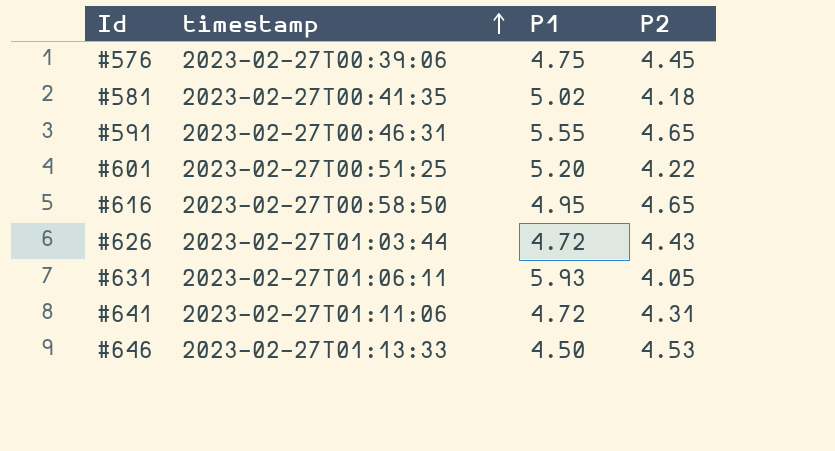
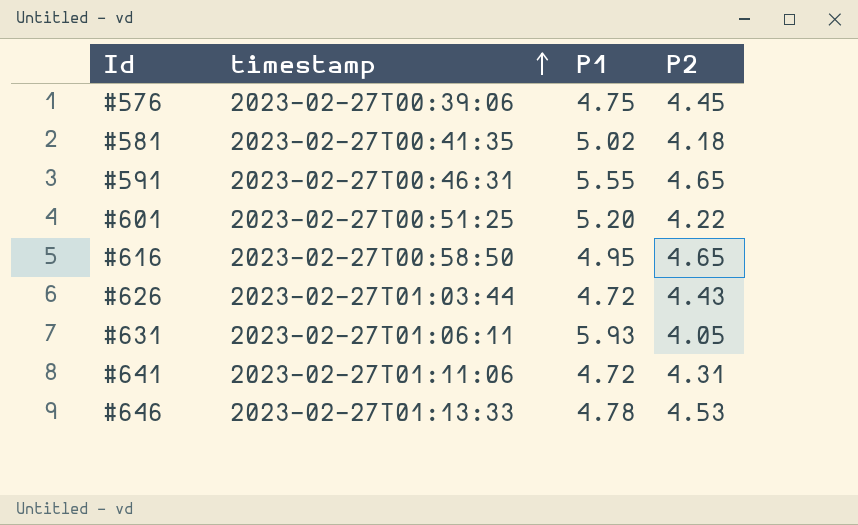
#646 | P1: 4.50 -> 4.78

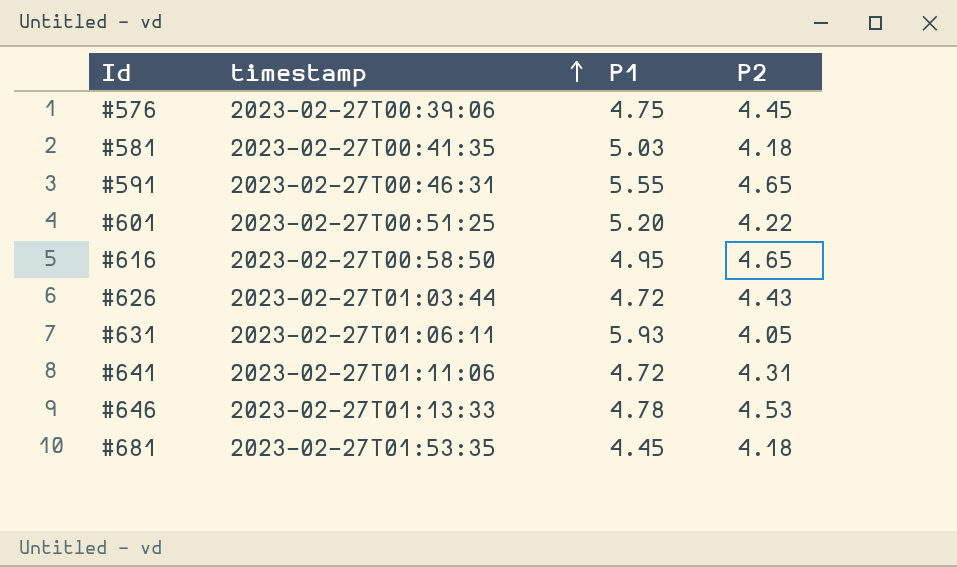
#581 | P1: 5.02 -> 5.03
row #681: none -> 2023-02-27T01:53:35 | 4.45 | 4.18

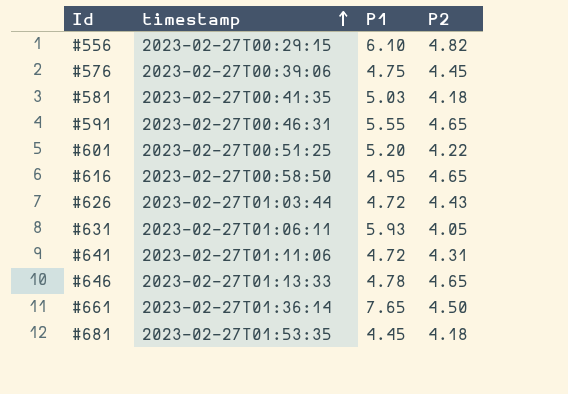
row #556: none -> 2023-02-27T00:29:15 | 6.10 | 4.82
#646 | P2: 4.53 -> 4.65
row #661: none -> 2023-02-27T01:36:14 | 7.65 | 4.50

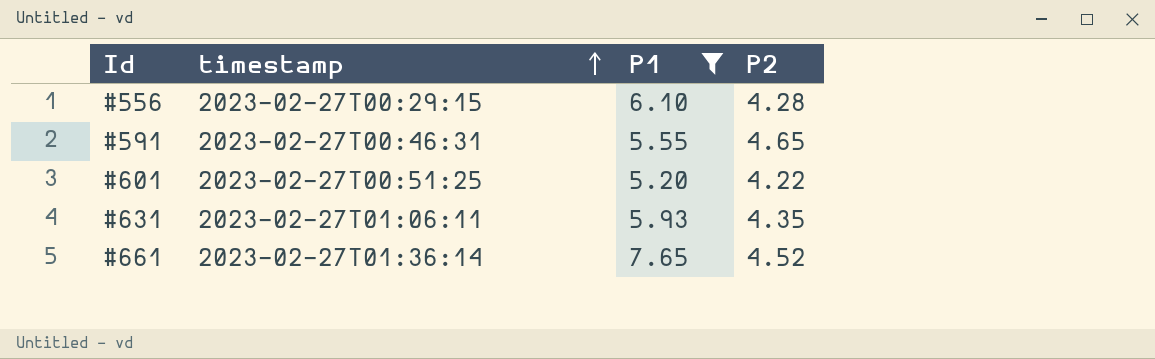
filter: none -> P1 >= 5.20
#556 | P2: 4.82 -> 4.28
#631 | P2: 4.05 -> 4.35
#661 | P2: 4.50 -> 4.52

